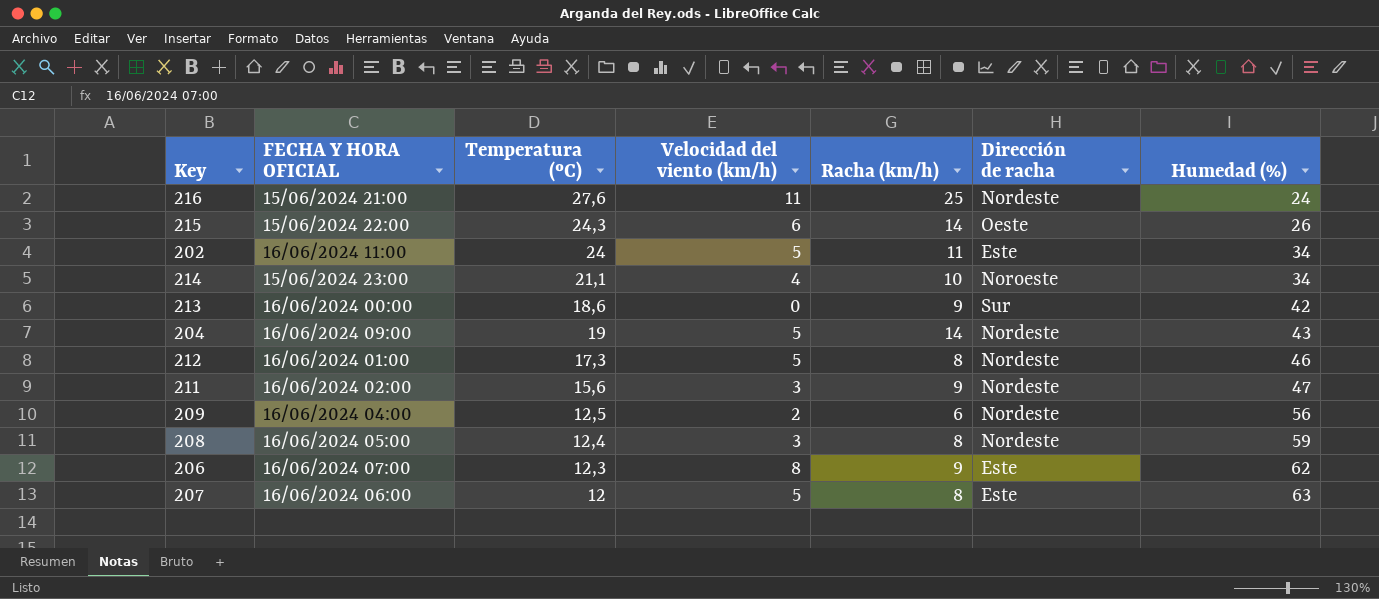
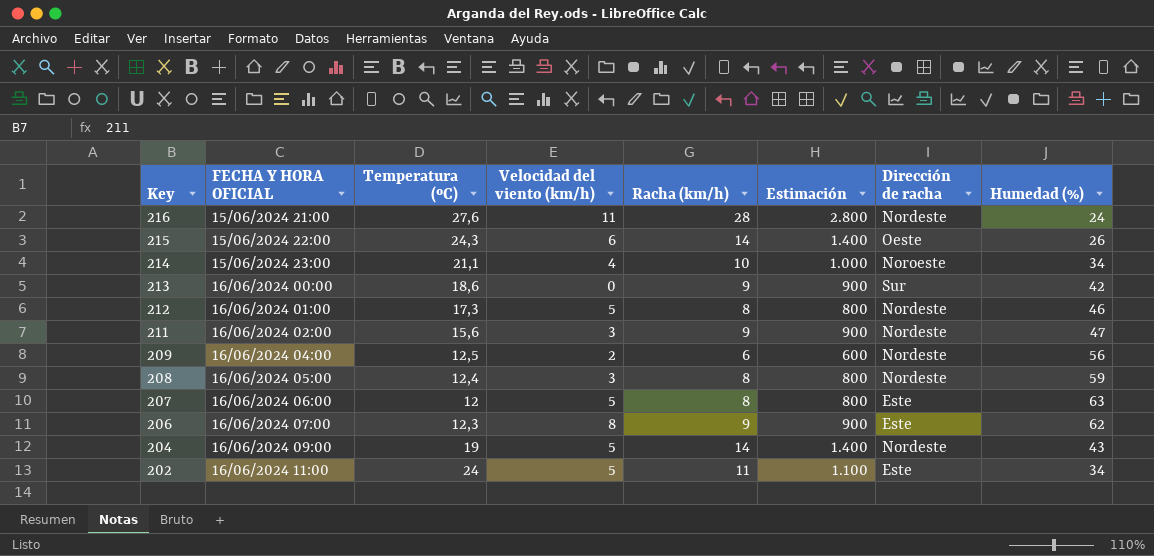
row order: Humedad (%) ascending -> Key descending
column Estimación | formula: none -> [Racha (km/h)] * 100
216 | Racha (km/h): 25 -> 28

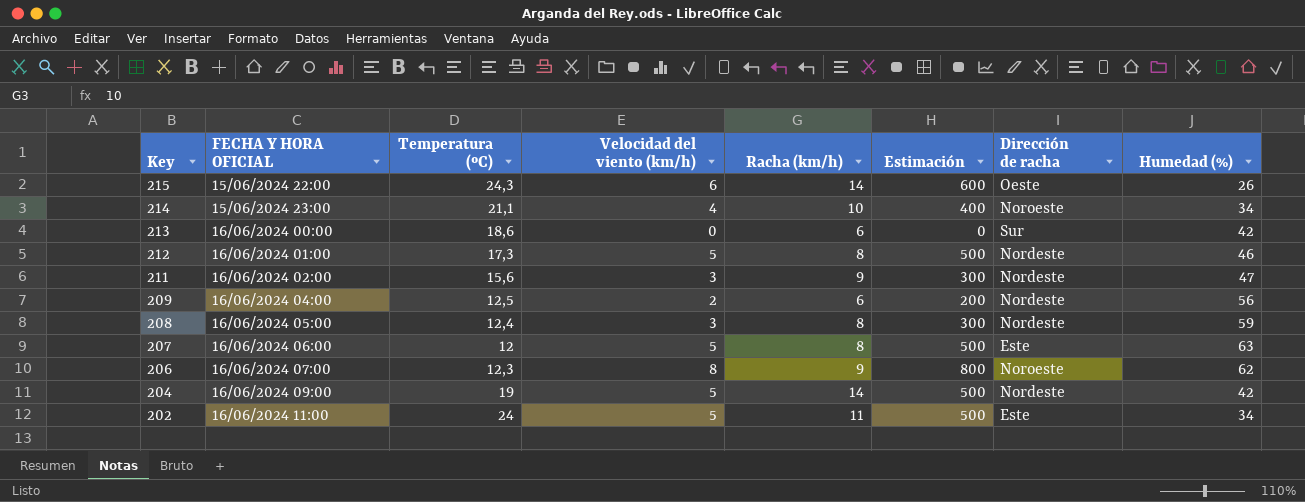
column Estimación | formula: [Racha (km/h)] * 100 -> [Velocidad del viento (km/h)] * 100
row 216: 15/06/2024 21:00 | 27,6 | 11 | 28 | 2.800 | Nordeste | 24 -> none
213 | Racha (km/h): 9 -> 6
206 | Dirección de racha: Este -> Noroeste
204 | Humedad (%): 43 -> 42

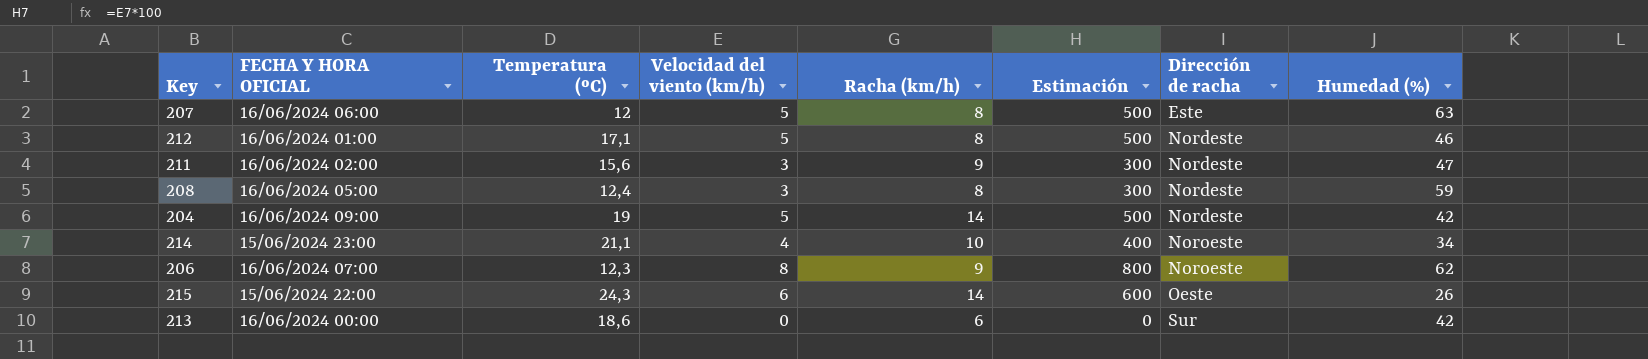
row order: Key descending -> Dirección de racha ascending
row 209: 16/06/2024 04:00 | 12,5 | 2 | 6 | 200 | Nordeste | 56 -> none
row 202: 16/06/2024 11:00 | 24 | 5 | 11 | 500 | Este | 34 -> none
212 | Temperatura (ºC): 17,3 -> 17,1

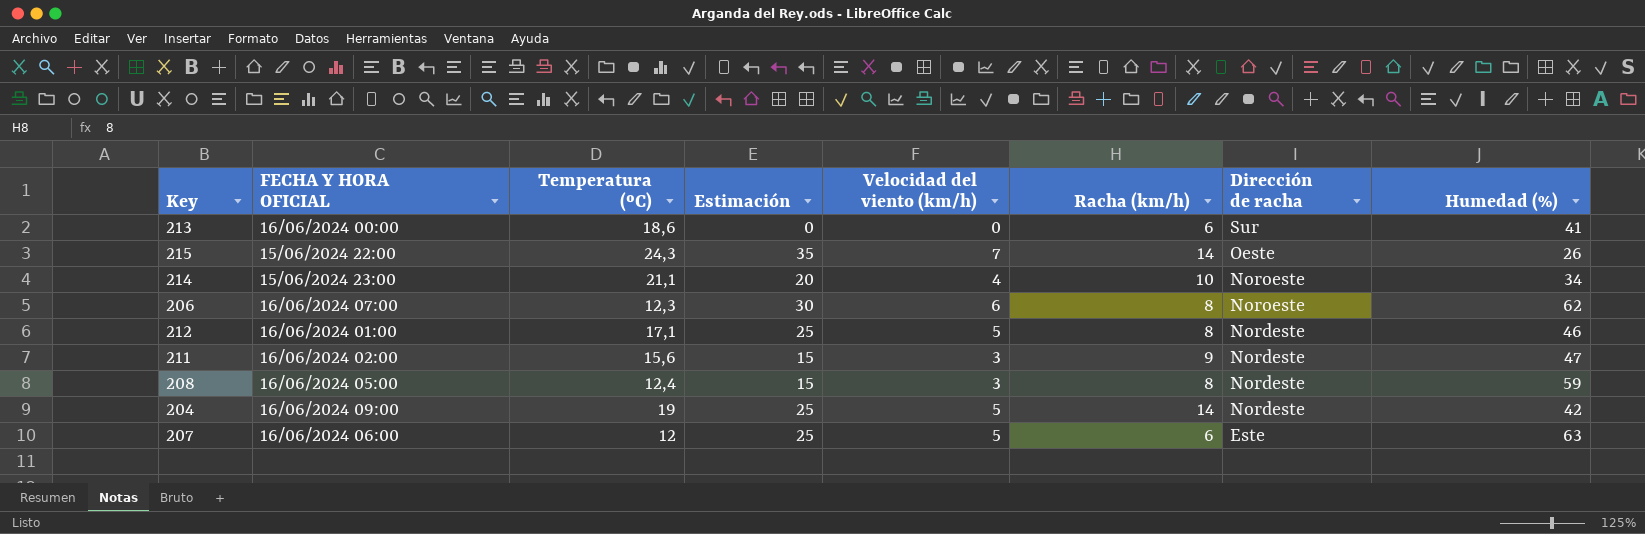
row order: Dirección de racha ascending -> Dirección de racha descending
column Estimación | formula: [Velocidad del viento (km/h)] * 100 -> [Velocidad del viento (km/h)] * 5
column Estimación | position: 6 -> 4
213 | Humedad (%): 42 -> 41
215 | Velocidad del viento (km/h): 6 -> 7
206 | Velocidad del viento (km/h): 8 -> 6
206 | Racha (km/h): 9 -> 8
207 | Racha (km/h): 8 -> 6

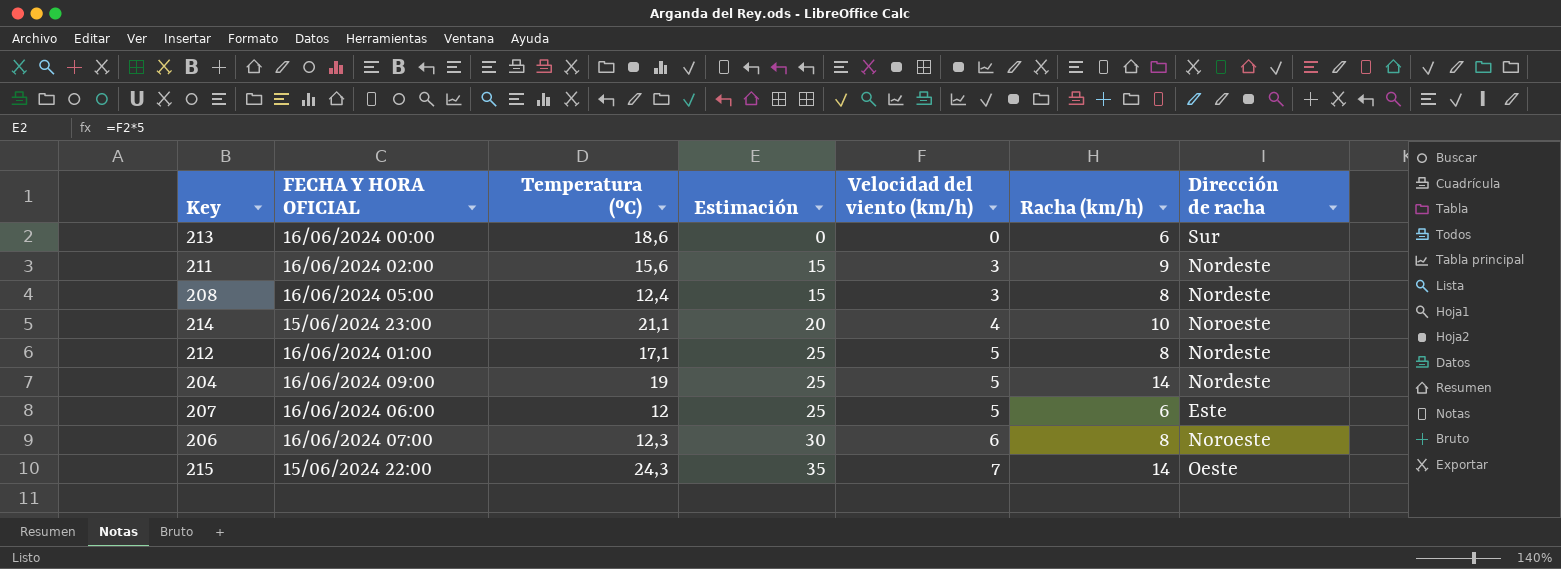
row order: Dirección de racha descending -> Estimación ascending
column Humedad (%) | position: 8 -> none

